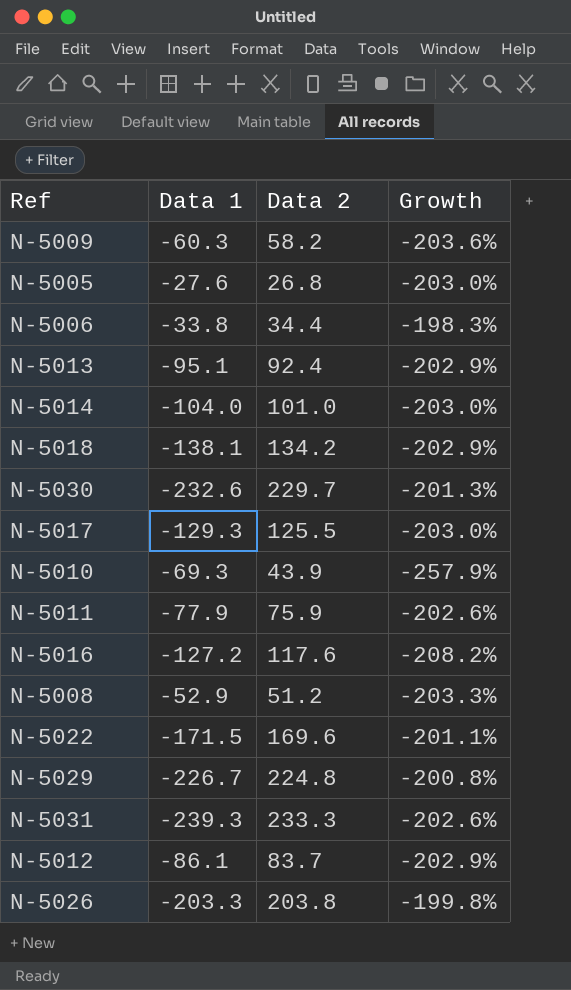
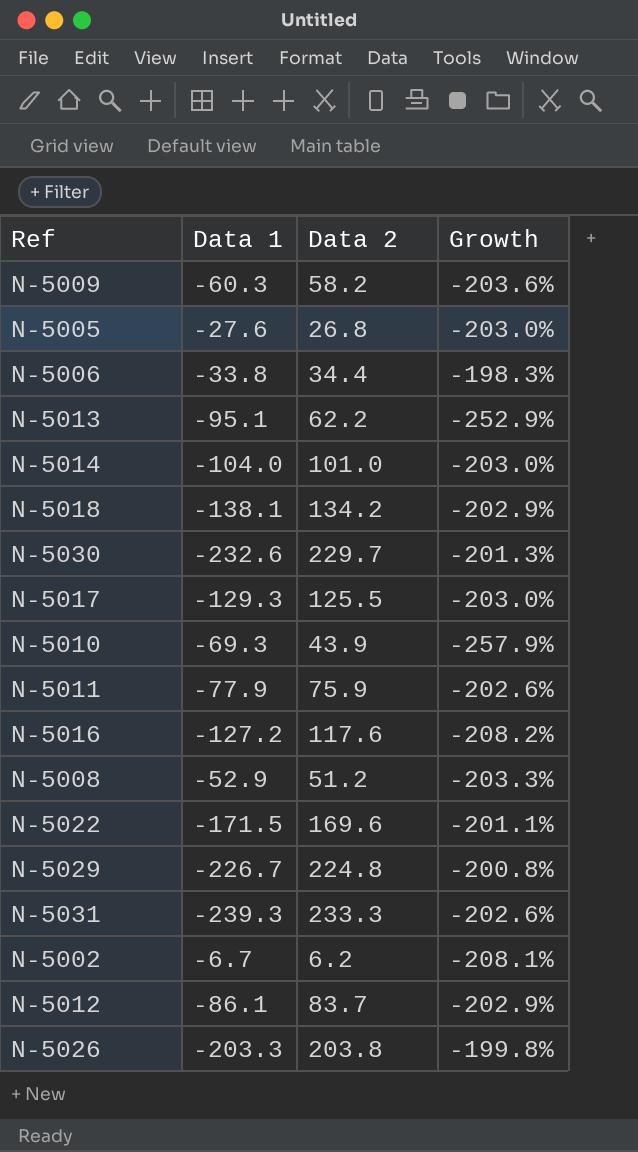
N-5013 | Data 2: 92.4 -> 62.2
N-5013 | Growth: -202.9% -> -252.9%
row N-5002: none -> -6.7 | 6.2 | -208.1%

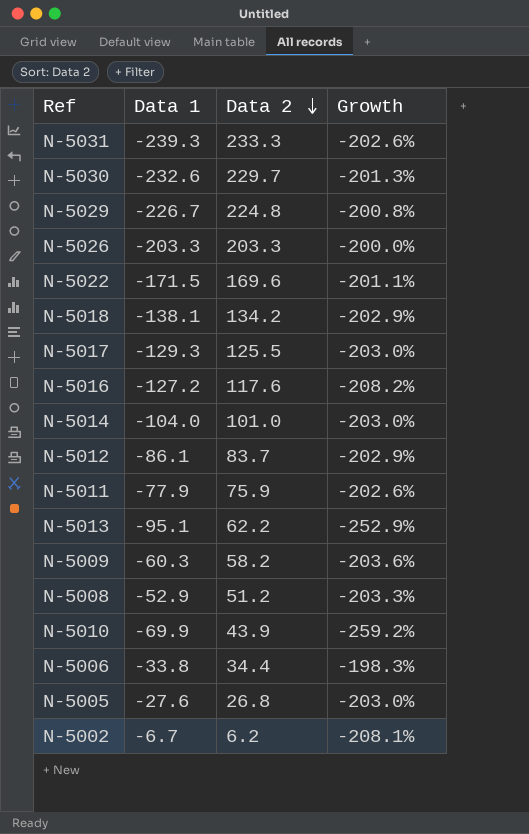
row order: none -> Data 2 descending
N-5026 | Data 2: 203.8 -> 203.3
N-5026 | Growth: -199.8% -> -200.0%
N-5010 | Data 1: -69.3 -> -69.9
N-5010 | Growth: -257.9% -> -259.2%

